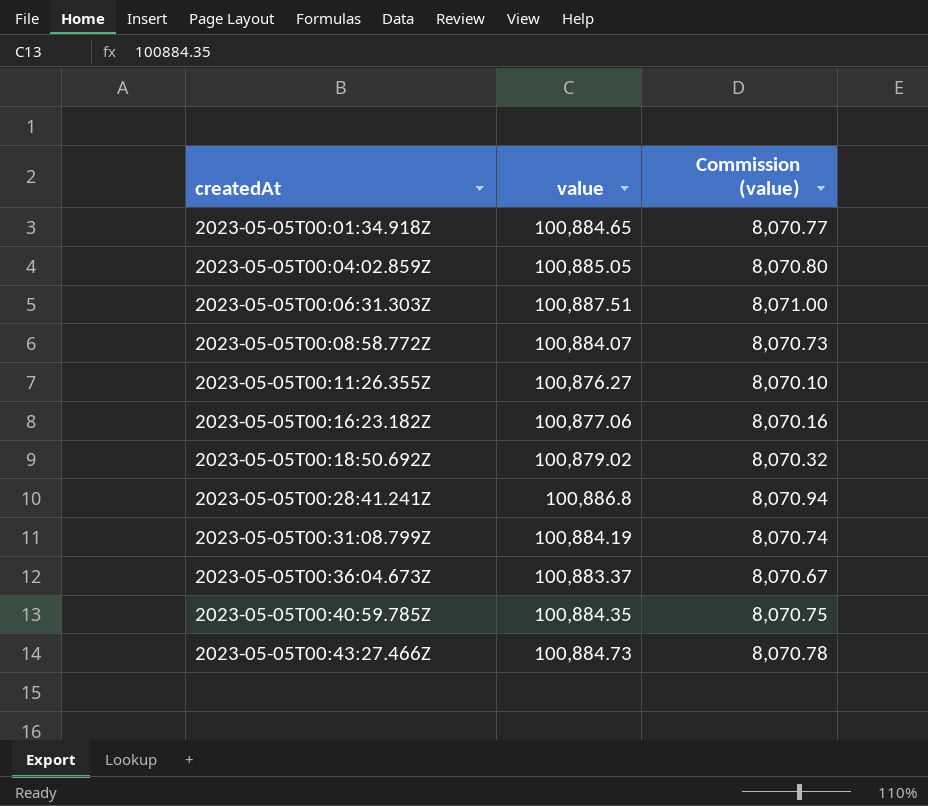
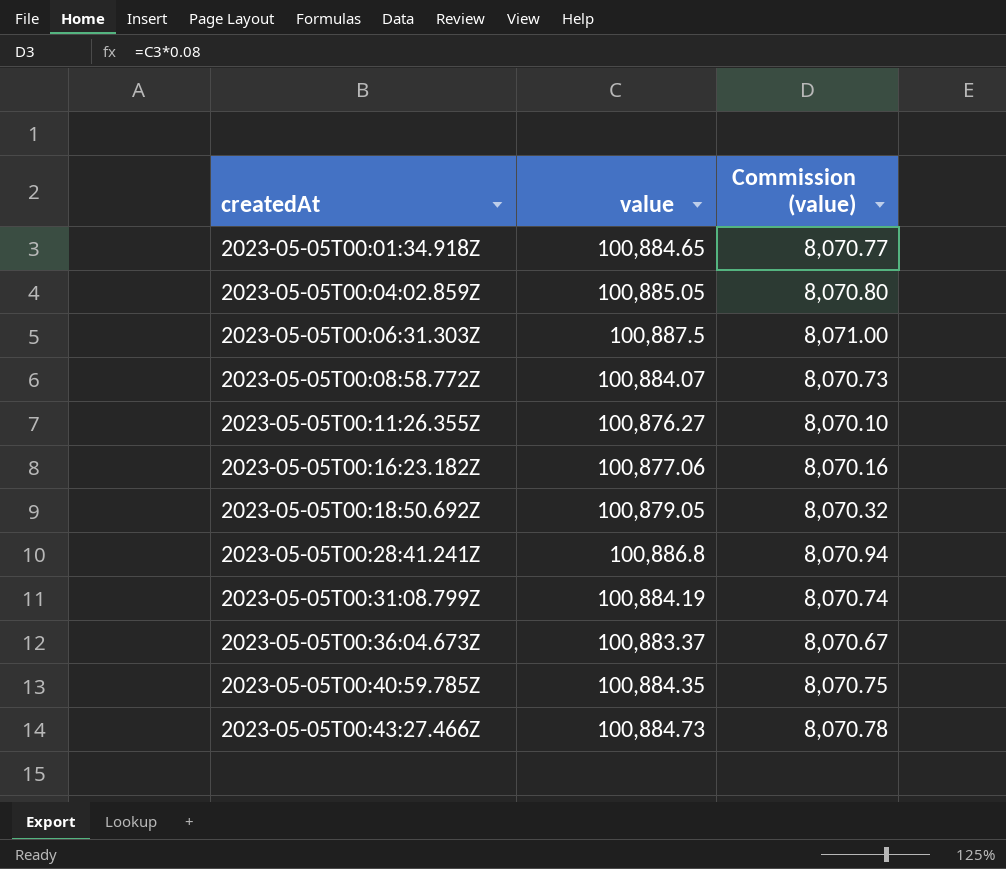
2023-05-05T00:06:31.303Z | value: 100,887.51 -> 100,887.5
2023-05-05T00:18:50.692Z | value: 100,879.02 -> 100,879.05

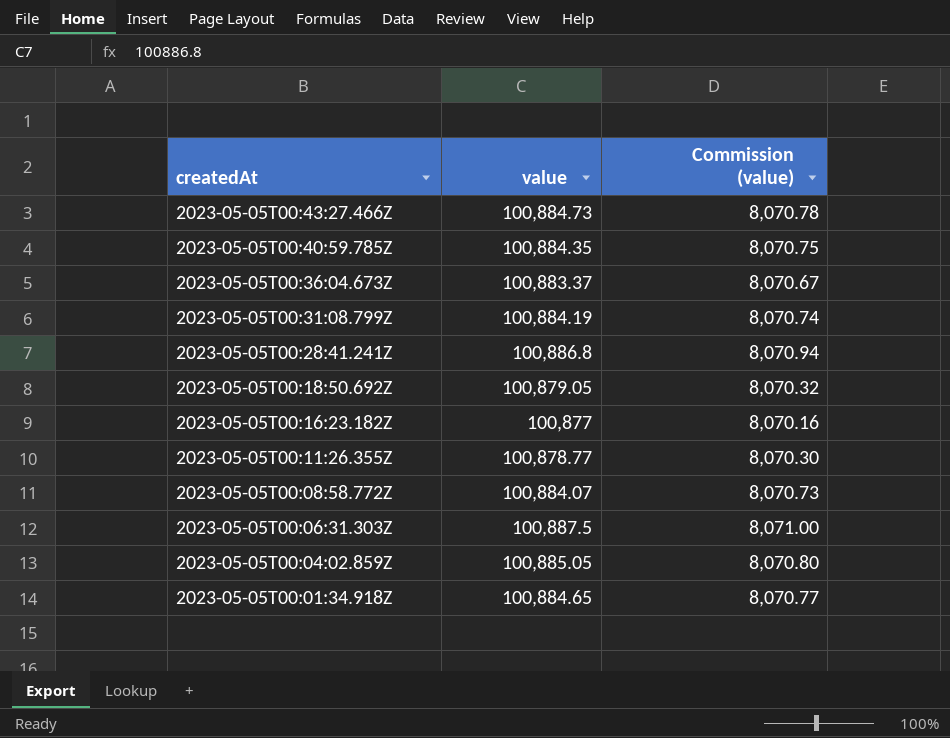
row order: createdAt ascending -> createdAt descending
2023-05-05T00:16:23.182Z | value: 100,877.06 -> 100,877
2023-05-05T00:11:26.355Z | value: 100,876.27 -> 100,878.77
2023-05-05T00:11:26.355Z | Commission (value): 8,070.10 -> 8,070.30

